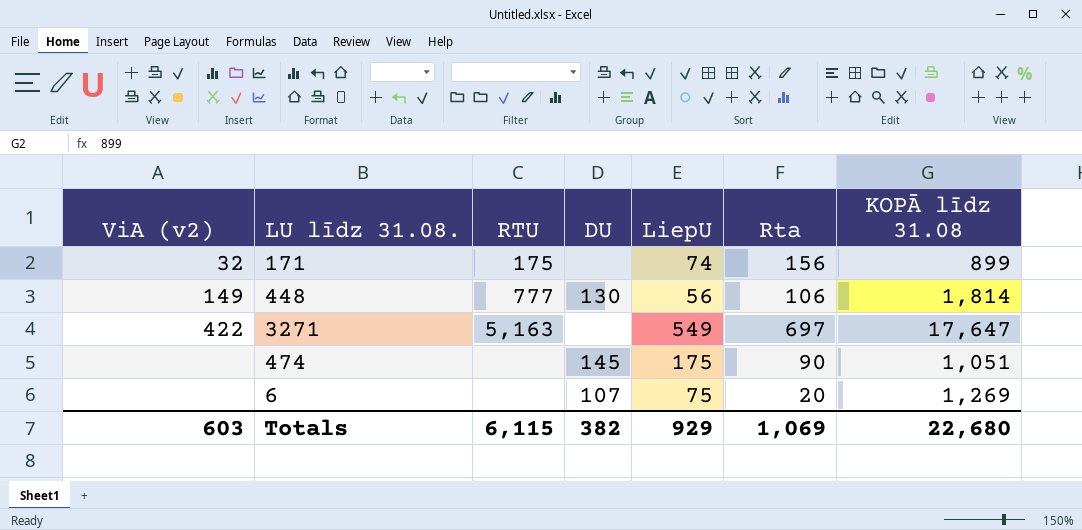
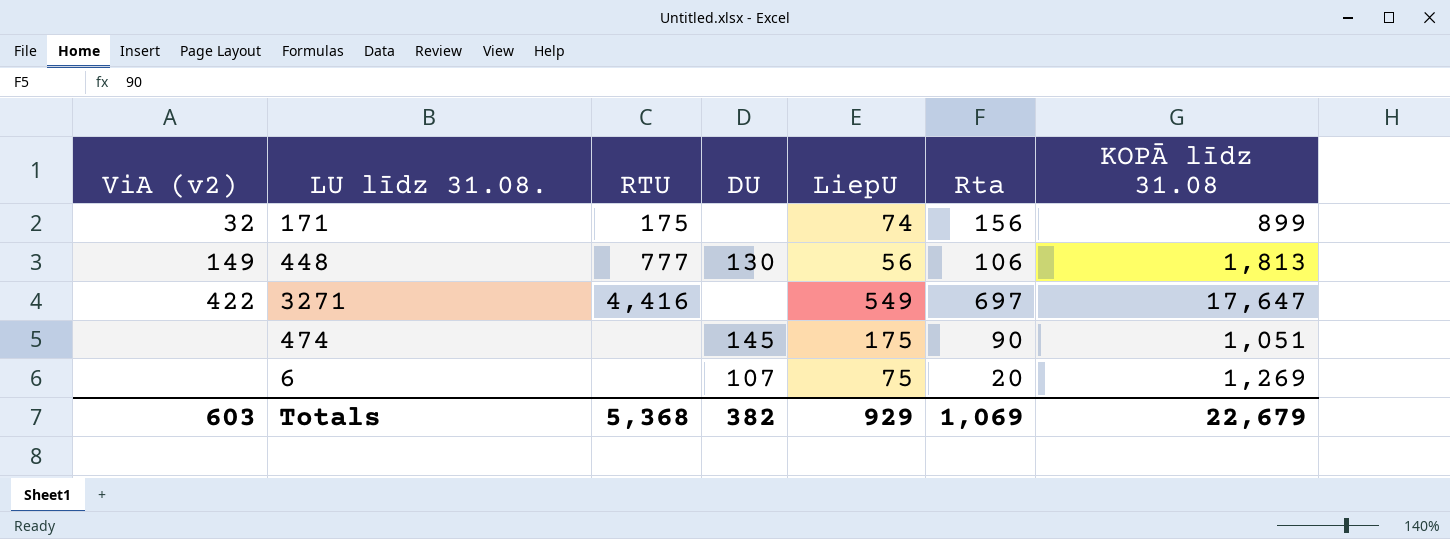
448 | KOPĀ līdz 31.08: 1,814 -> 1,813
3271 | RTU: 5,163 -> 4,416
Totals | RTU: 6,115 -> 5,368
Totals | KOPĀ līdz 31.08: 22,680 -> 22,679

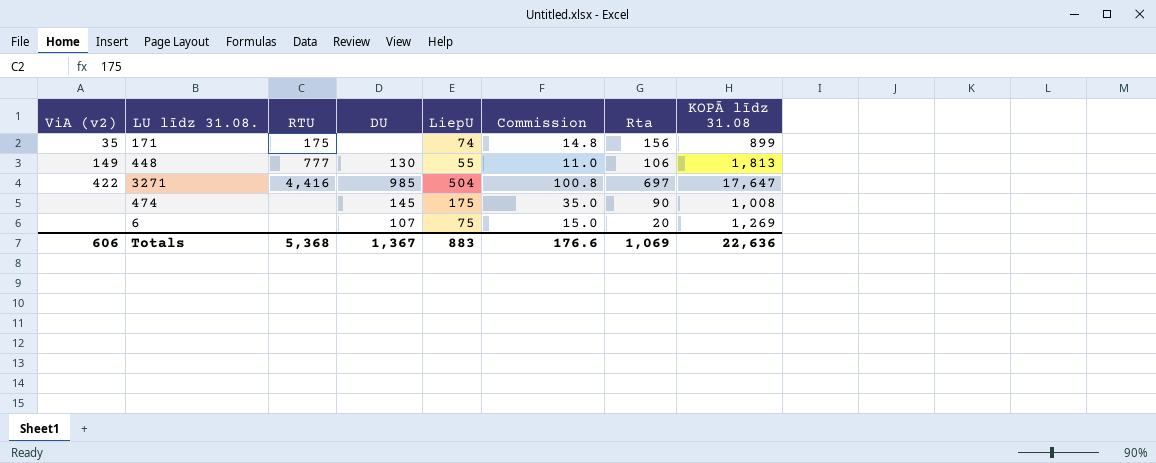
column Commission | formula: none -> [LiepU] * 0.2
171 | ViA (v2): 32 -> 35
448 | LiepU: 56 -> 55
3271 | DU: none -> 985
3271 | LiepU: 549 -> 504
474 | KOPĀ līdz 31.08: 1,051 -> 1,008
Totals | ViA (v2): 603 -> 606
Totals | DU: 382 -> 1,367
Totals | LiepU: 929 -> 883
Totals | KOPĀ līdz 31.08: 22,679 -> 22,636

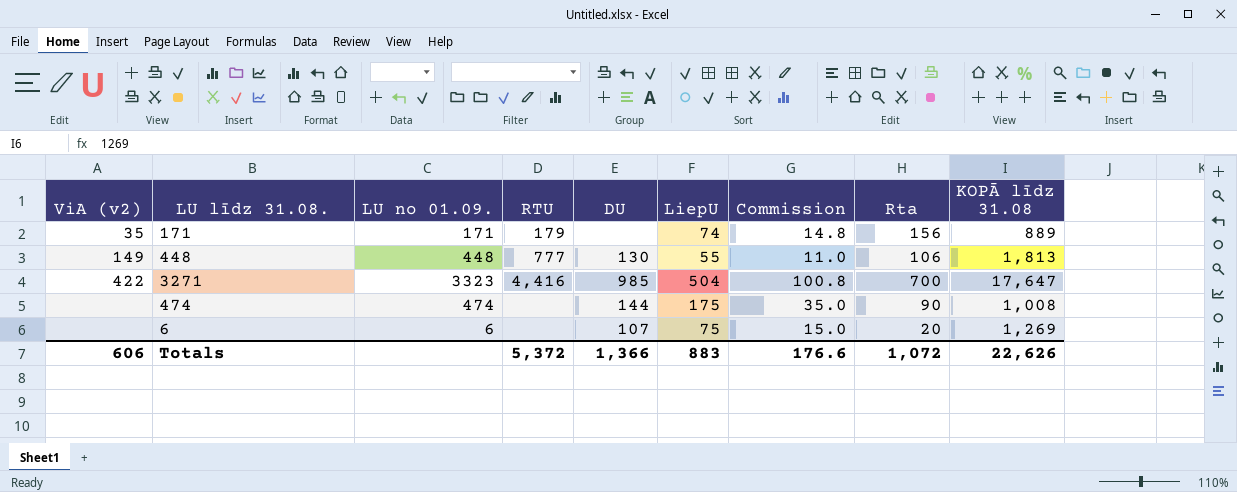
column LU no 01.09. | position: none -> 3
171 | RTU: 175 -> 179
171 | KOPĀ līdz 31.08: 899 -> 889
3271 | Rta: 697 -> 700
474 | DU: 145 -> 144
Totals | RTU: 5,368 -> 5,372
Totals | DU: 1,367 -> 1,366
Totals | Rta: 1,069 -> 1,072
Totals | KOPĀ līdz 31.08: 22,636 -> 22,626

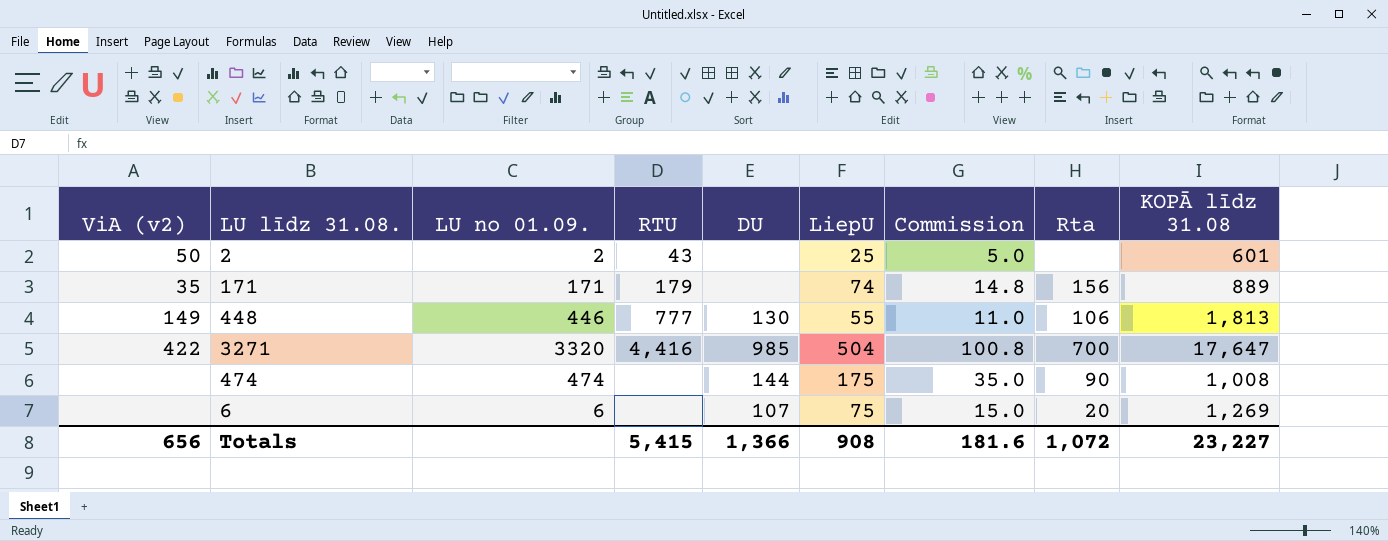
row 2: none -> 50 | 2 | 43 | none | 25 | 5.0 | none | 601
448 | LU no 01.09.: 448 -> 446
3271 | LU no 01.09.: 3323 -> 3320
Totals | ViA (v2): 606 -> 656
Totals | RTU: 5,372 -> 5,415
Totals | LiepU: 883 -> 908
Totals | Commission: 176.6 -> 181.6
Totals | KOPĀ līdz 31.08: 22,626 -> 23,227

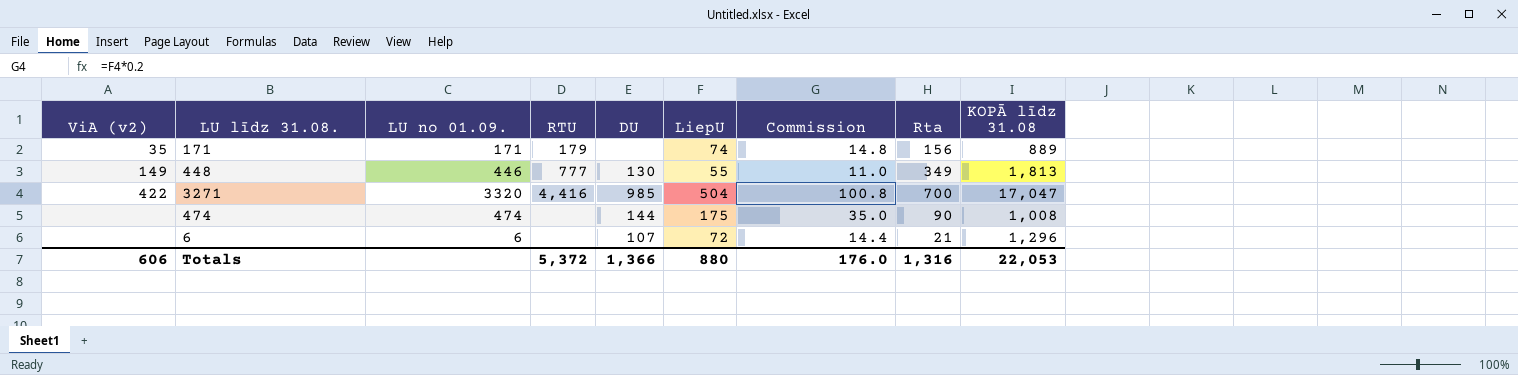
row 2: 50 | 2 | 43 | none | 25 | 5.0 | none | 601 -> none
448 | Rta: 106 -> 349
3271 | KOPĀ līdz 31.08: 17,647 -> 17,047
6 | LiepU: 75 -> 72
6 | Commission: 15.0 -> 14.4
6 | Rta: 20 -> 21
6 | KOPĀ līdz 31.08: 1,269 -> 1,296
Totals | ViA (v2): 656 -> 606
Totals | RTU: 5,415 -> 5,372
Totals | LiepU: 908 -> 880
Totals | Commission: 181.6 -> 176.0
Totals | Rta: 1,072 -> 1,316
Totals | KOPĀ līdz 31.08: 23,227 -> 22,053

